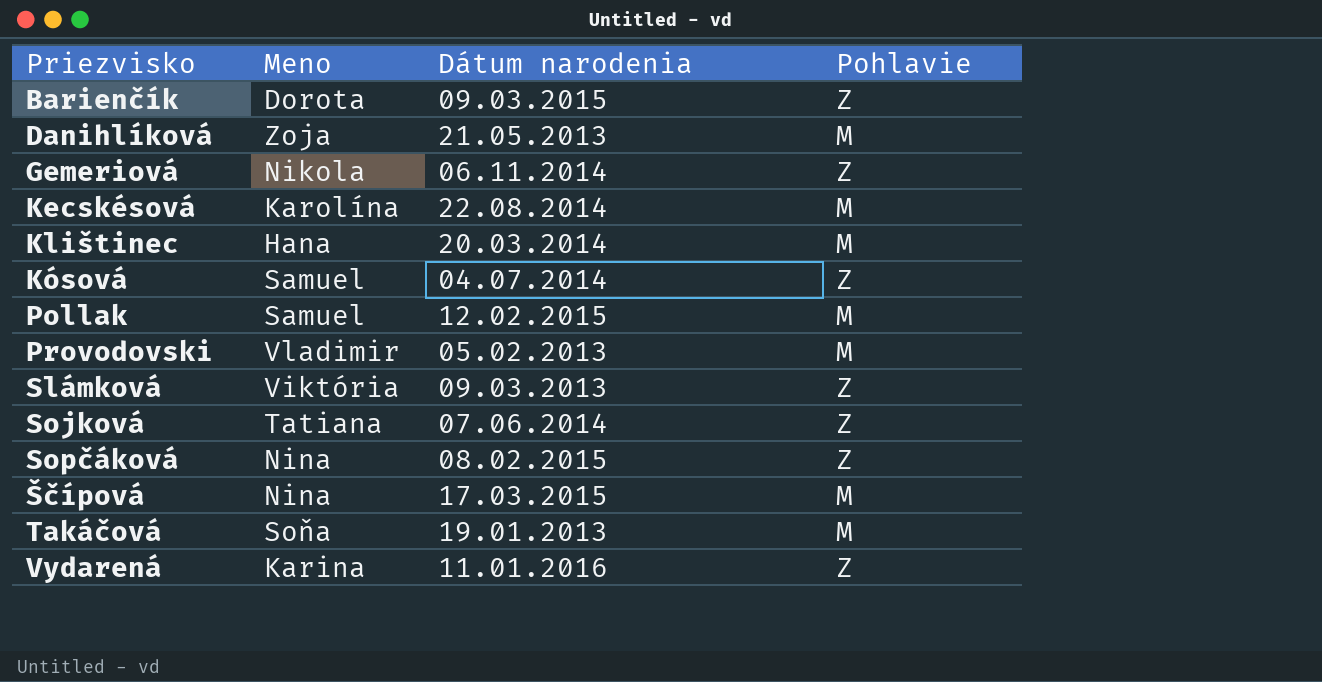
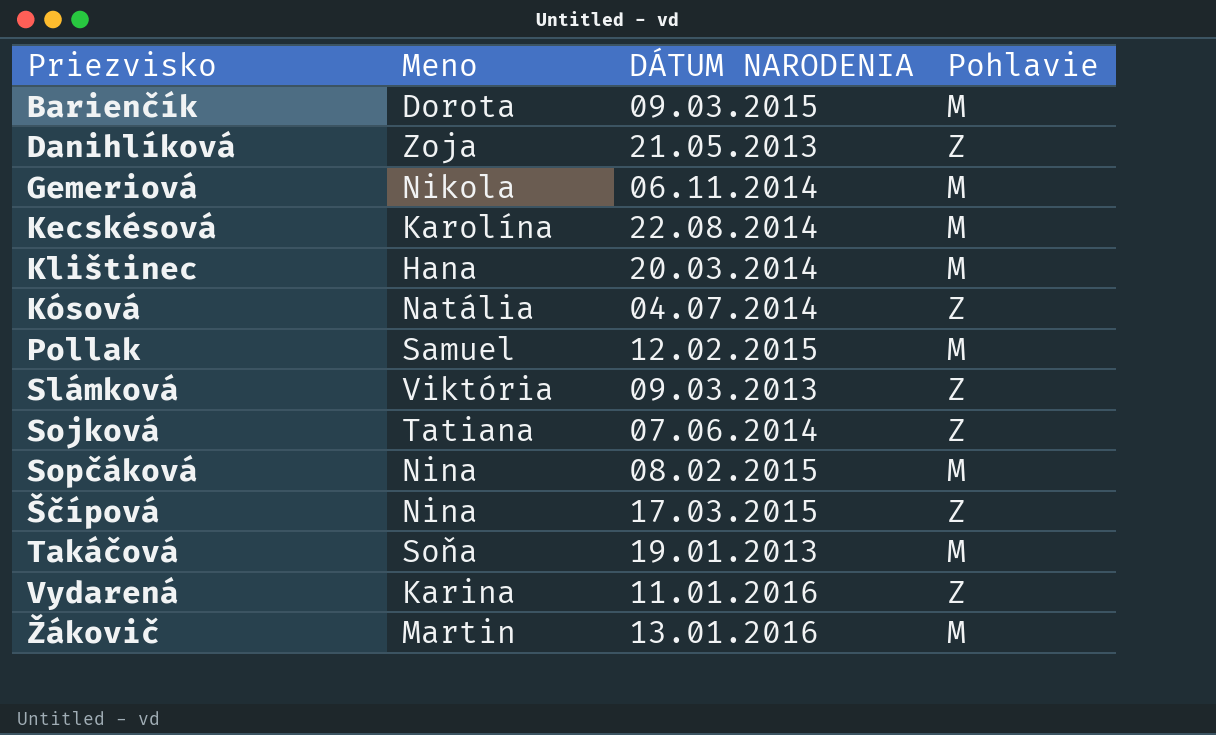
column name: Dátum narodenia -> DÁTUM NARODENIA
row Provodovski: Vladimir | 05.02.2013 | M -> none
Barienčík | Pohlavie: Z -> M
Danihlíková | Pohlavie: M -> Z
Gemeriová | Pohlavie: Z -> M
Kósová | Meno: Samuel -> Natália
Sopčáková | Pohlavie: Z -> M
Ščípová | Pohlavie: M -> Z
row Žákovič: none -> Martin | 13.01.2016 | M

